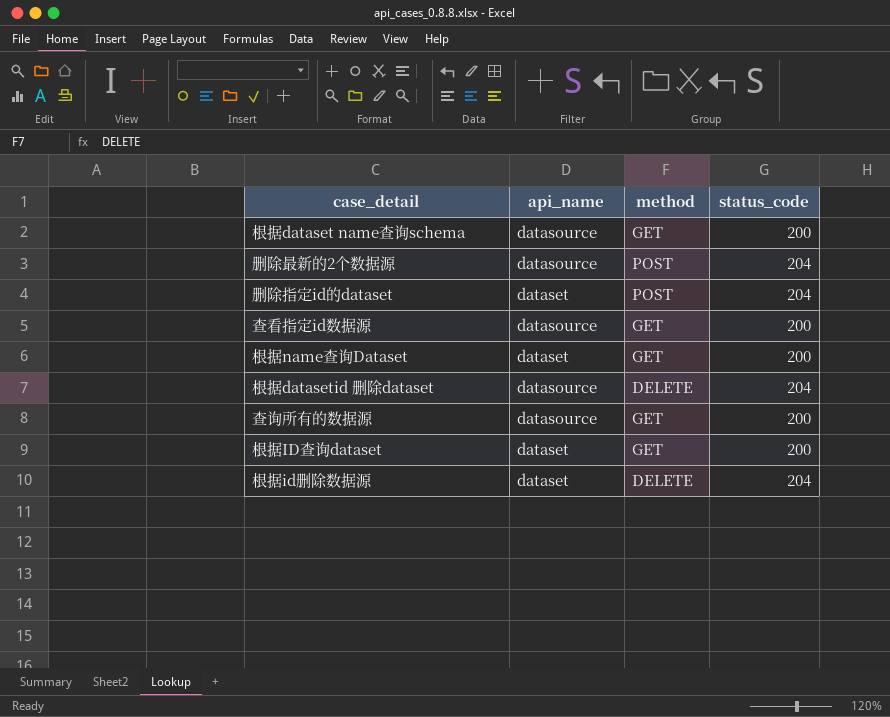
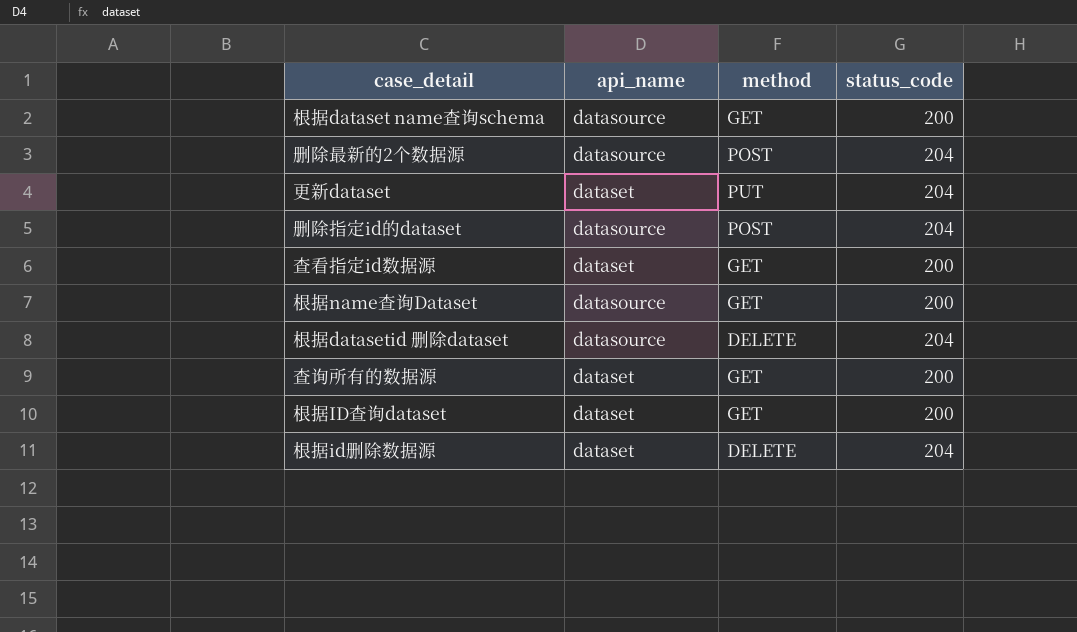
row 更新dataset: none -> dataset | PUT | 204
删除指定id的dataset | api_name: dataset -> datasource
查看指定id数据源 | api_name: datasource -> dataset
根据name查询Dataset | api_name: dataset -> datasource
查询所有的数据源 | api_name: datasource -> dataset

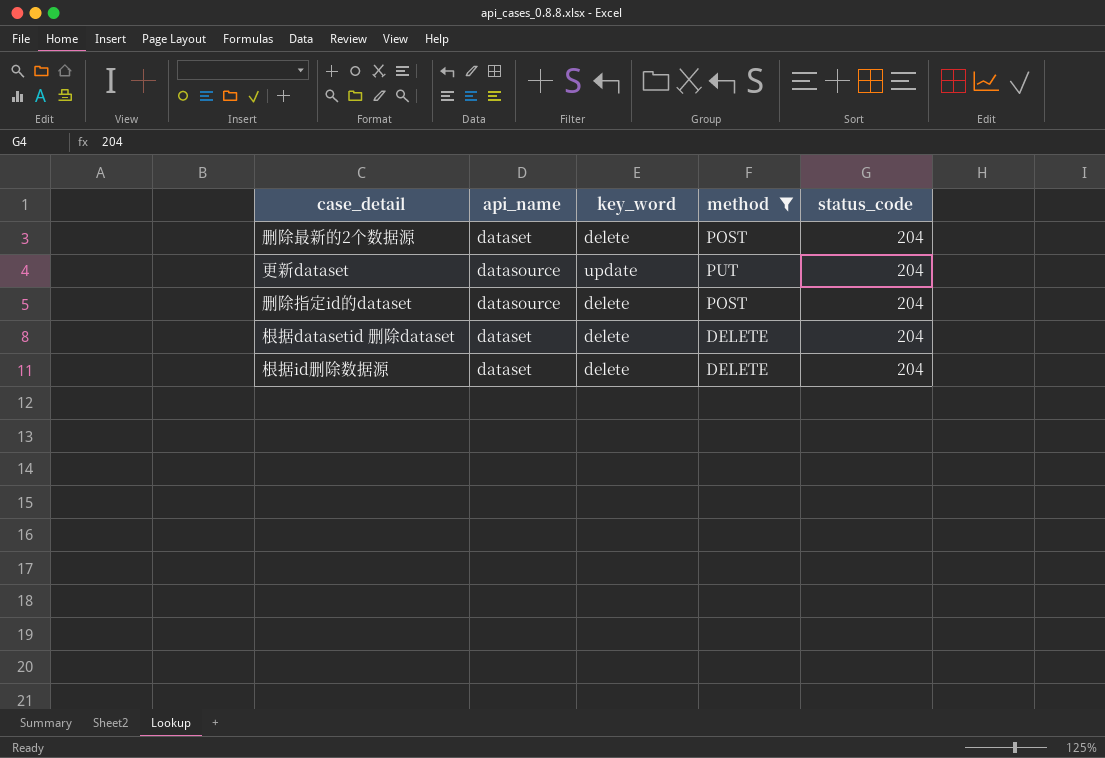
filter: none -> method != GET
column key_word | position: none -> 3
删除最新的2个数据源 | api_name: datasource -> dataset
更新dataset | api_name: dataset -> datasource
根据datasetid 删除dataset | api_name: datasource -> dataset

